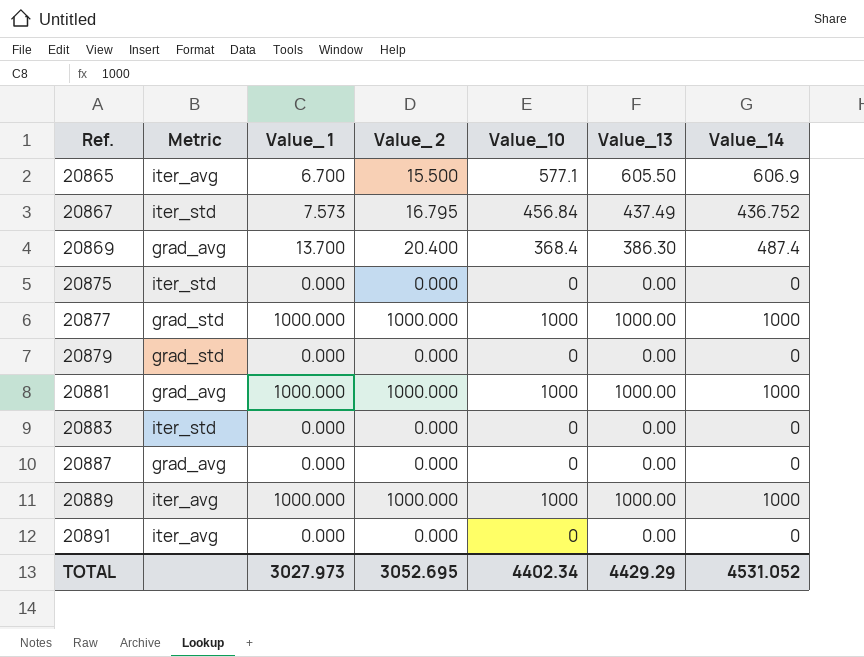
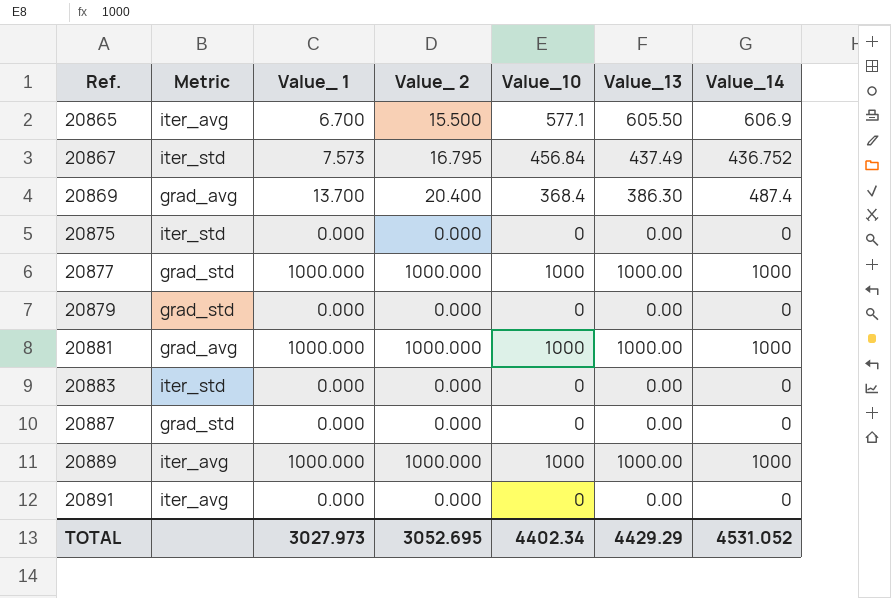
20887 | Metric: grad_avg -> grad_std

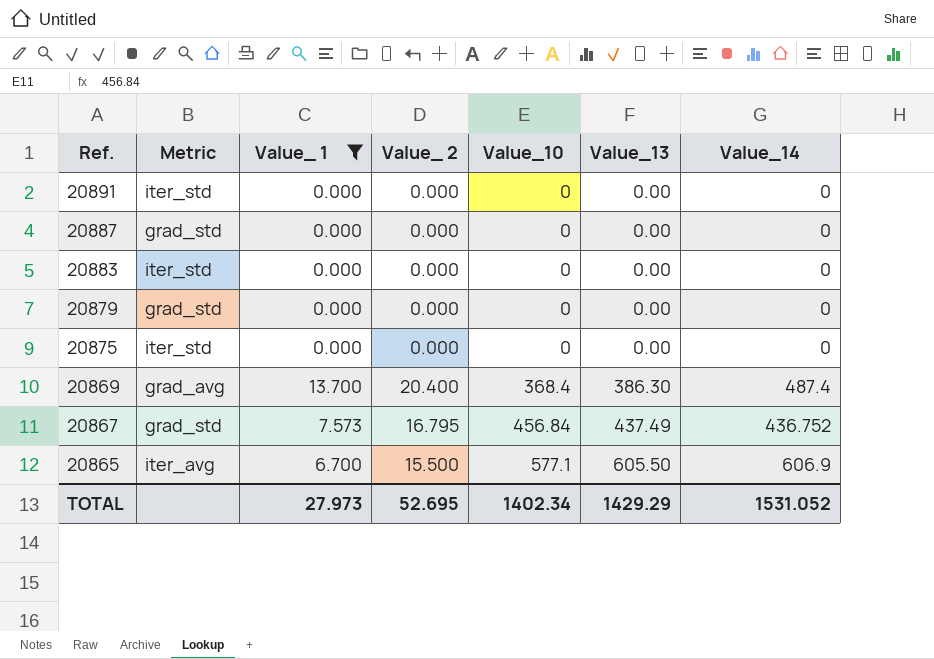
filter: none -> Value_ 1 != 1000.000
row order: Ref. ascending -> Ref. descending
20891 | Metric: iter_avg -> iter_std
20867 | Metric: iter_std -> grad_std
TOTAL | Value_ 1: 3027.973 -> 27.973
TOTAL | Value_ 2: 3052.695 -> 52.695
TOTAL | Value_10: 4402.34 -> 1402.34
TOTAL | Value_13: 4429.29 -> 1429.29
TOTAL | Value_14: 4531.052 -> 1531.052

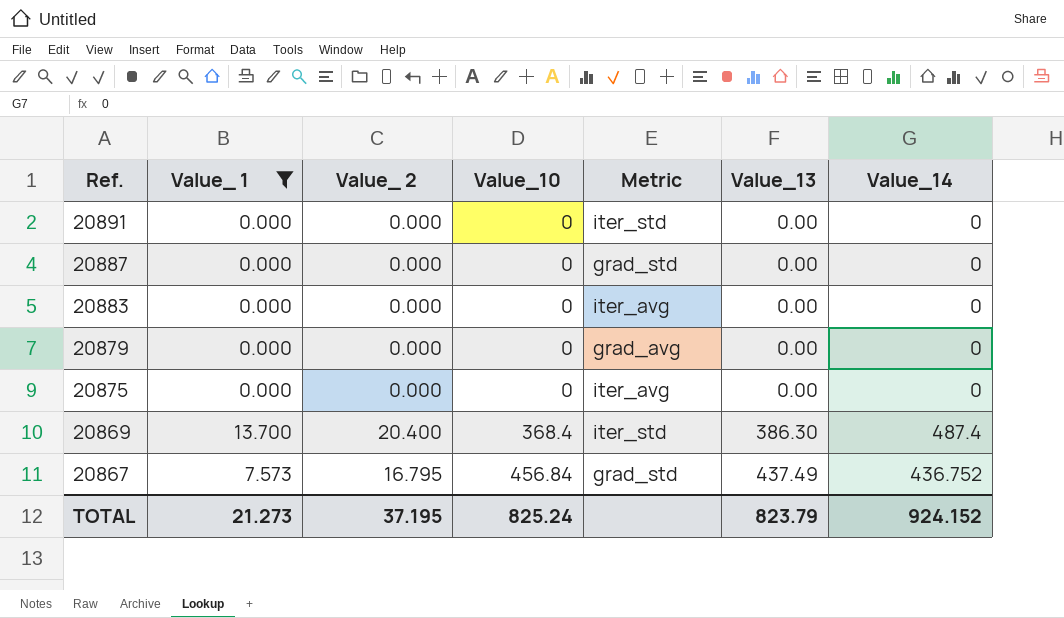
column Metric | position: 2 -> 5
row 20865: iter_avg | 6.700 | 15.500 | 577.1 | 605.50 | 606.9 -> none
20883 | Metric: iter_std -> iter_avg
20879 | Metric: grad_std -> grad_avg
20875 | Metric: iter_std -> iter_avg
20869 | Metric: grad_avg -> iter_std
TOTAL | Value_ 1: 27.973 -> 21.273
TOTAL | Value_ 2: 52.695 -> 37.195
TOTAL | Value_10: 1402.34 -> 825.24
TOTAL | Value_13: 1429.29 -> 823.79
TOTAL | Value_14: 1531.052 -> 924.152

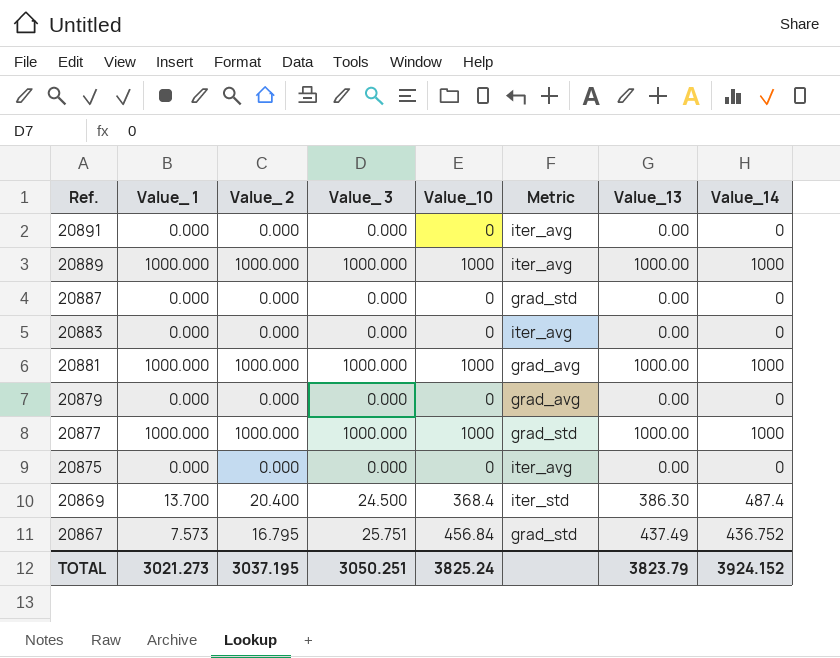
filter: Value_ 1 != 1000.000 -> none
column Value_ 3 | position: none -> 4
20891 | Metric: iter_std -> iter_avg
TOTAL | Value_ 1: 21.273 -> 3021.273
TOTAL | Value_ 2: 37.195 -> 3037.195
TOTAL | Value_10: 825.24 -> 3825.24
TOTAL | Value_13: 823.79 -> 3823.79
TOTAL | Value_14: 924.152 -> 3924.152

